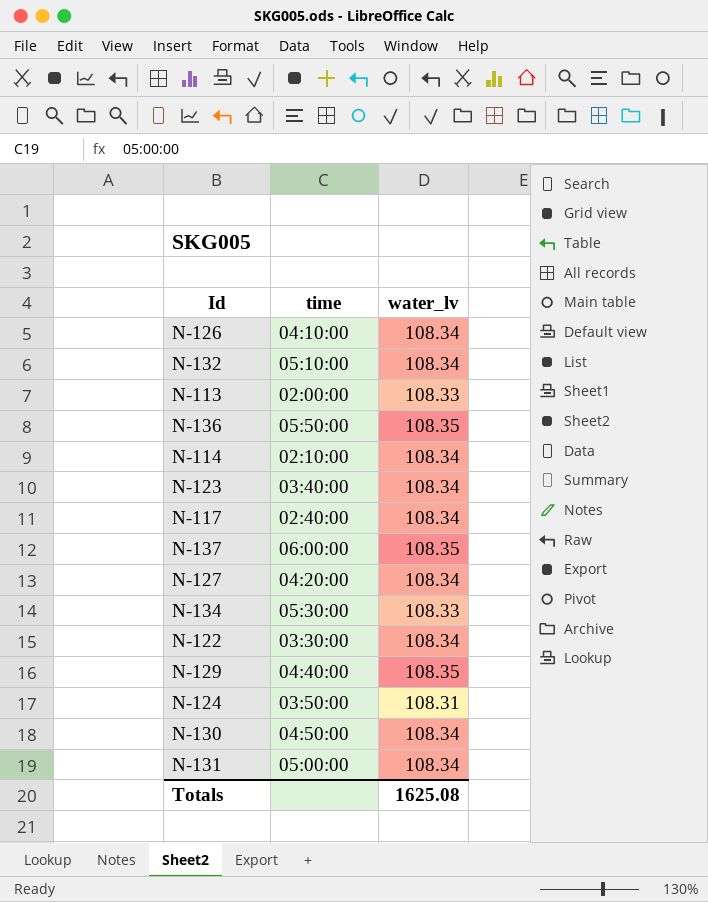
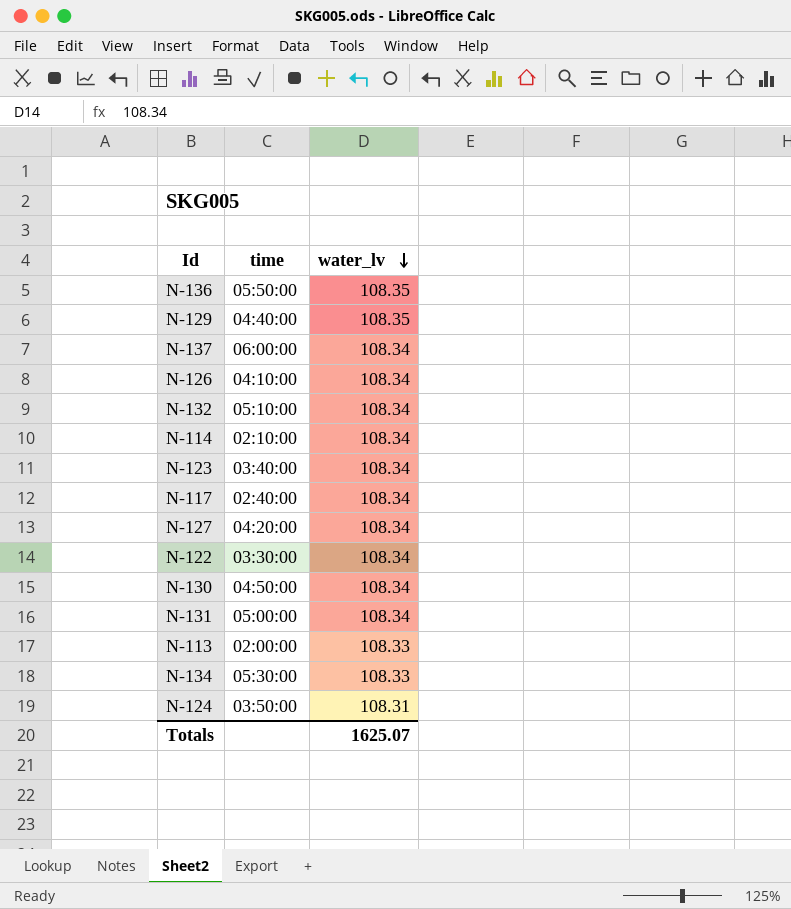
row order: none -> water_lv descending
N-137 | water_lv: 108.35 -> 108.34
Totals | water_lv: 1625.08 -> 1625.07

